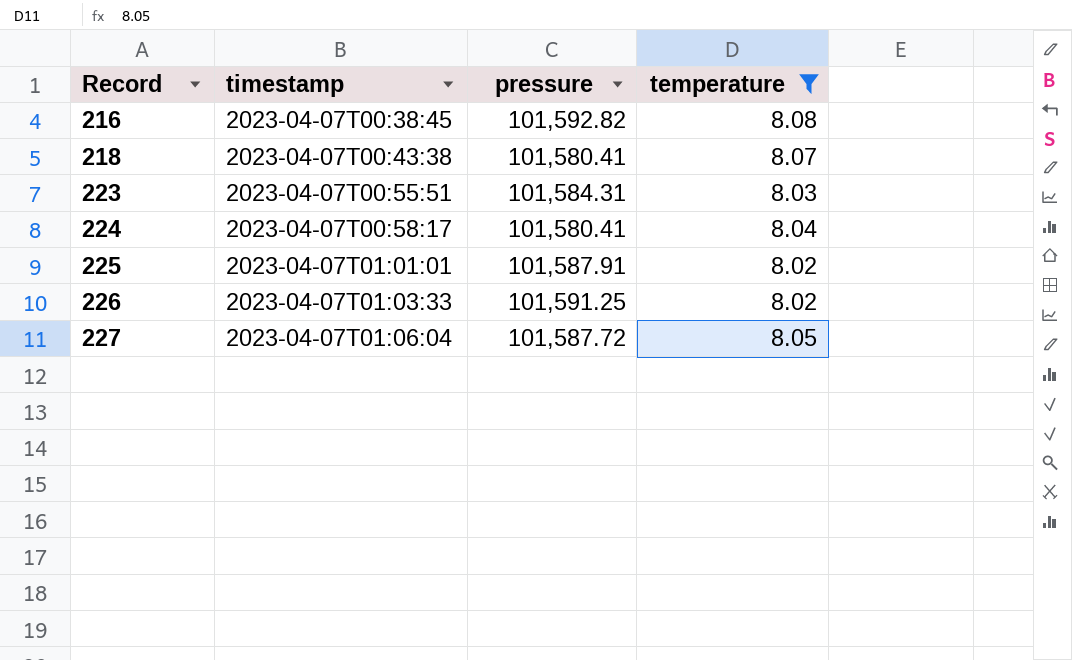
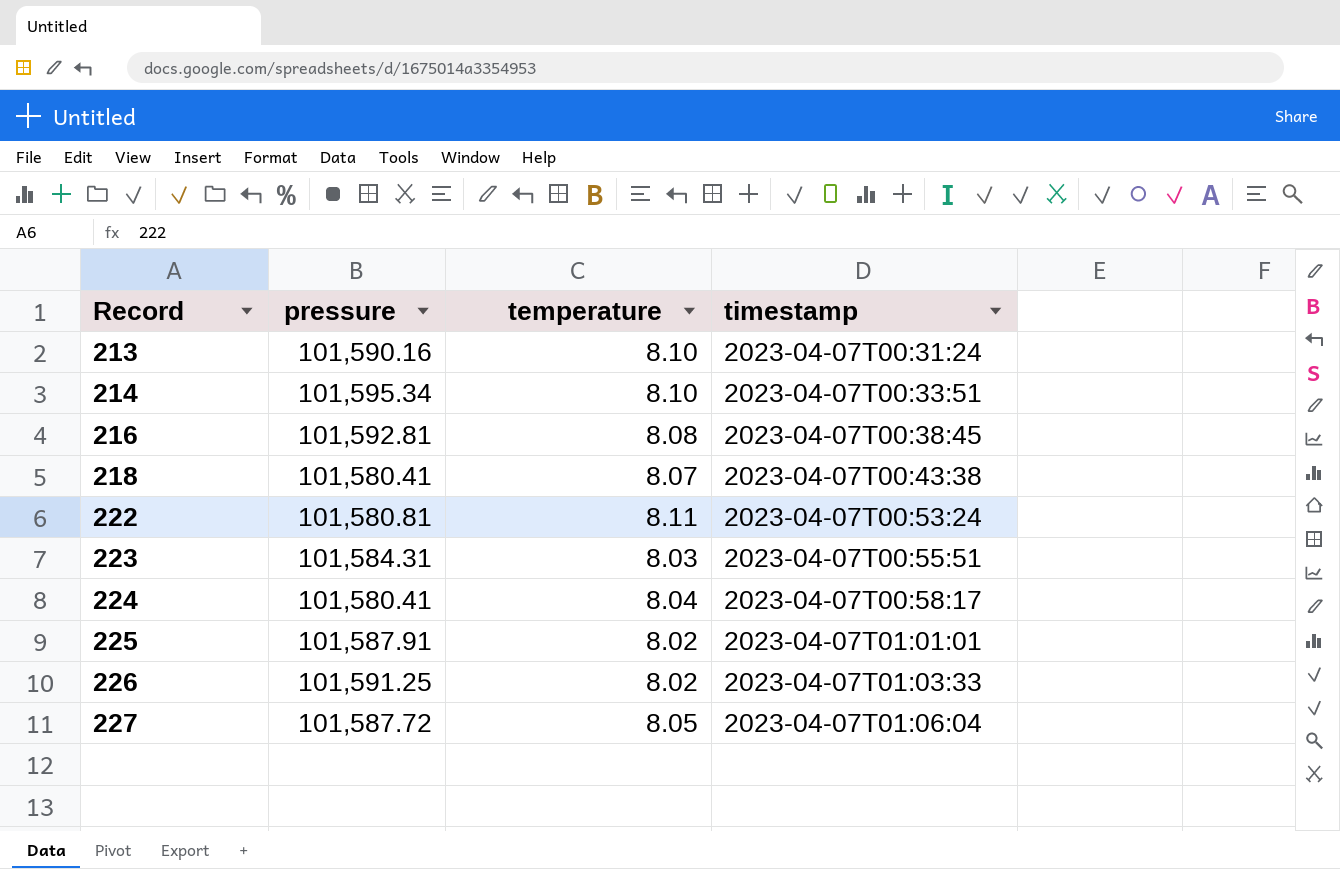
filter: temperature <= 8.08 -> none
column timestamp | position: 2 -> 4
216 | pressure: 101,592.82 -> 101,592.81

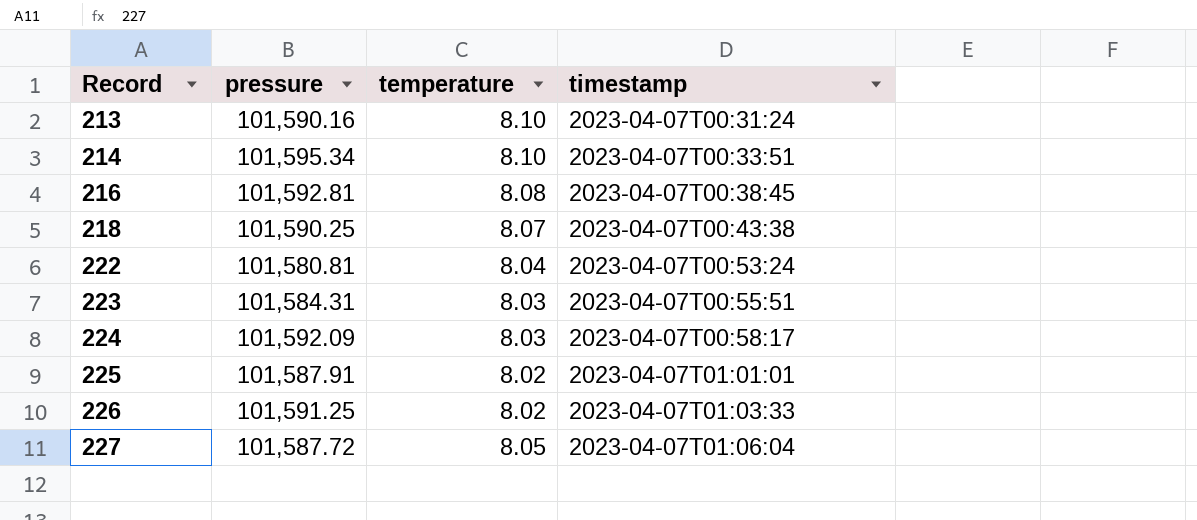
218 | pressure: 101,580.41 -> 101,590.25
222 | temperature: 8.11 -> 8.04
224 | pressure: 101,580.41 -> 101,592.09
224 | temperature: 8.04 -> 8.03

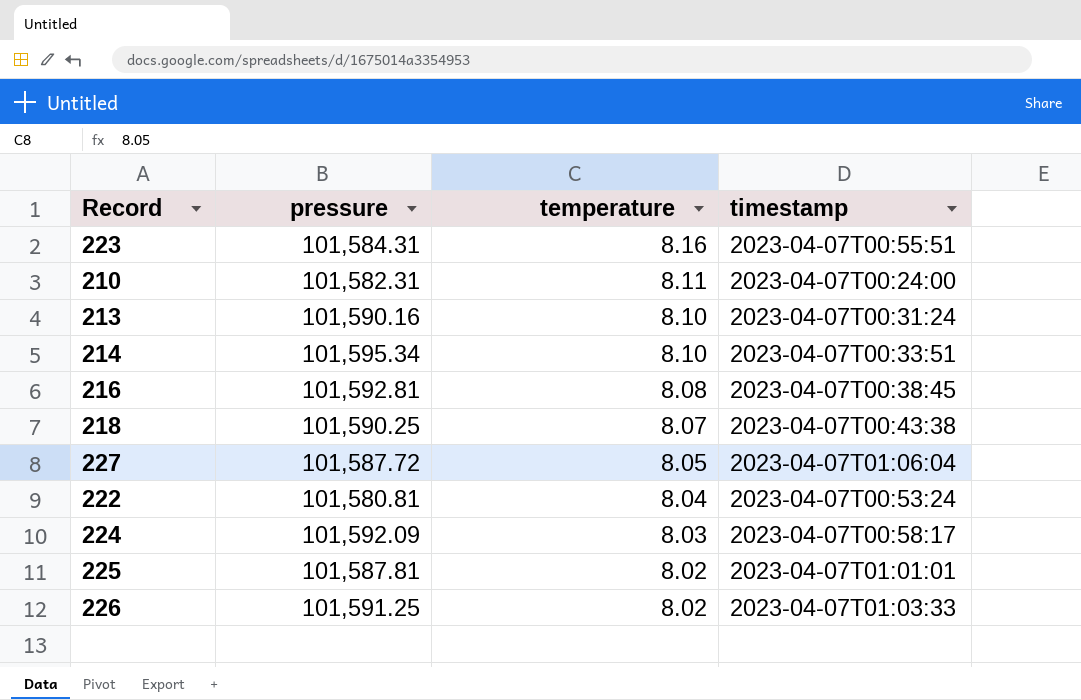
row order: Record ascending -> temperature descending
223 | temperature: 8.03 -> 8.16
row 210: none -> 101,582.31 | 8.11 | 2023-04-07T00:24:00
225 | pressure: 101,587.91 -> 101,587.81

